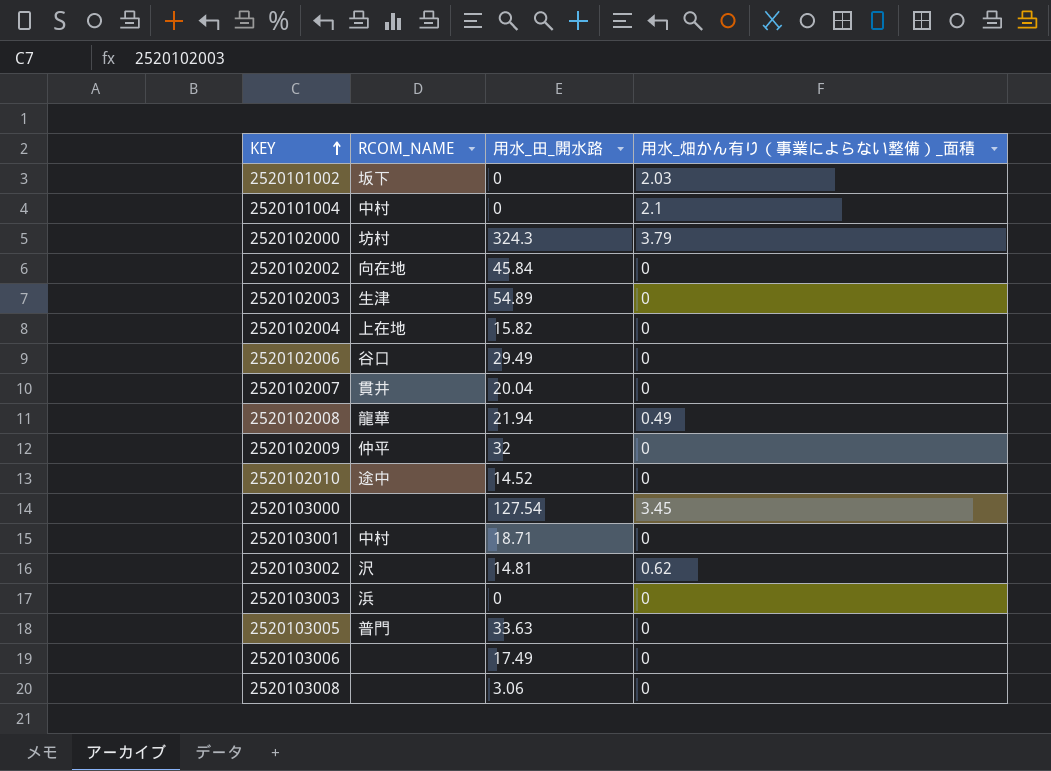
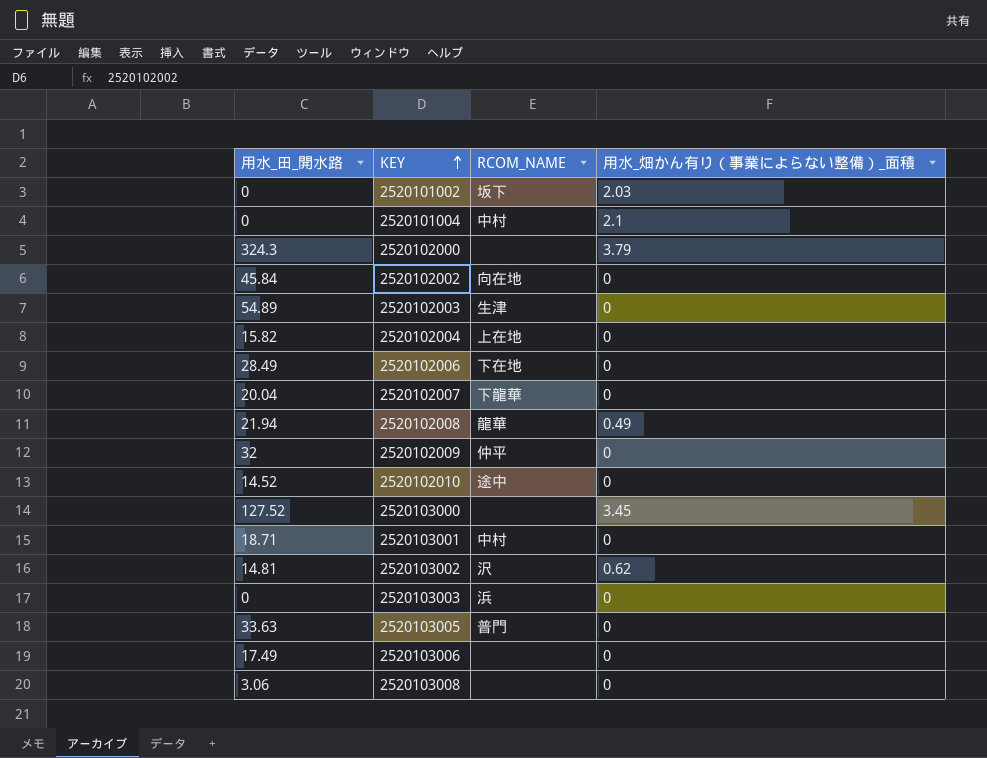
column 用水_田_開水路 | position: 3 -> 1
2520102000 | RCOM_NAME: 坊村 -> none
2520102006 | 用水_田_開水路: 29.49 -> 28.49
2520102006 | RCOM_NAME: 谷口 -> 下在地
2520102007 | RCOM_NAME: 貫井 -> 下龍華
2520103000 | 用水_田_開水路: 127.54 -> 127.52

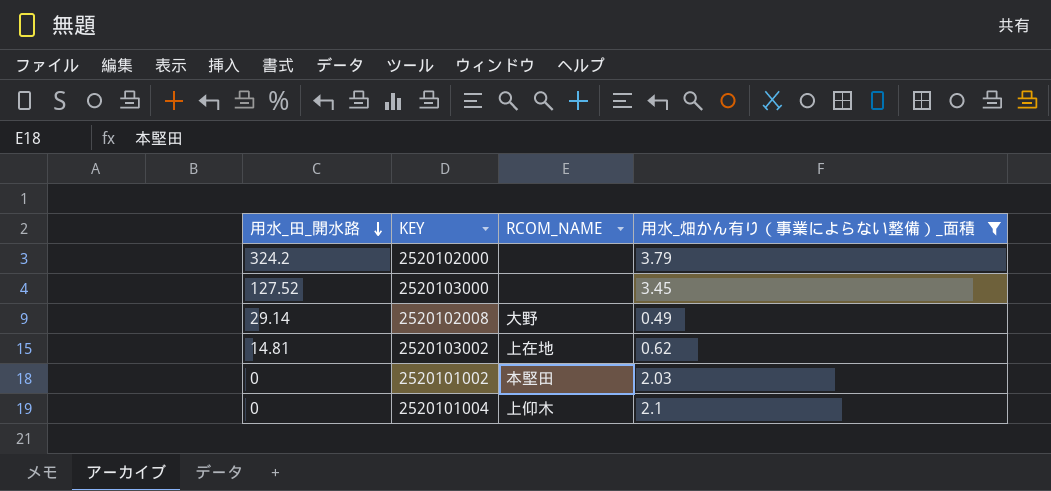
filter: none -> 用水_畑かん有り（事業によらない整備）_面積 != 0
row order: KEY ascending -> 用水_田_開水路 descending
2520102000 | 用水_田_開水路: 324.3 -> 324.2
2520102008 | 用水_田_開水路: 21.94 -> 29.14
2520102008 | RCOM_NAME: 龍華 -> 大野
2520103002 | RCOM_NAME: 沢 -> 上在地
2520101002 | RCOM_NAME: 坂下 -> 本堅田
2520101004 | RCOM_NAME: 中村 -> 上仰木

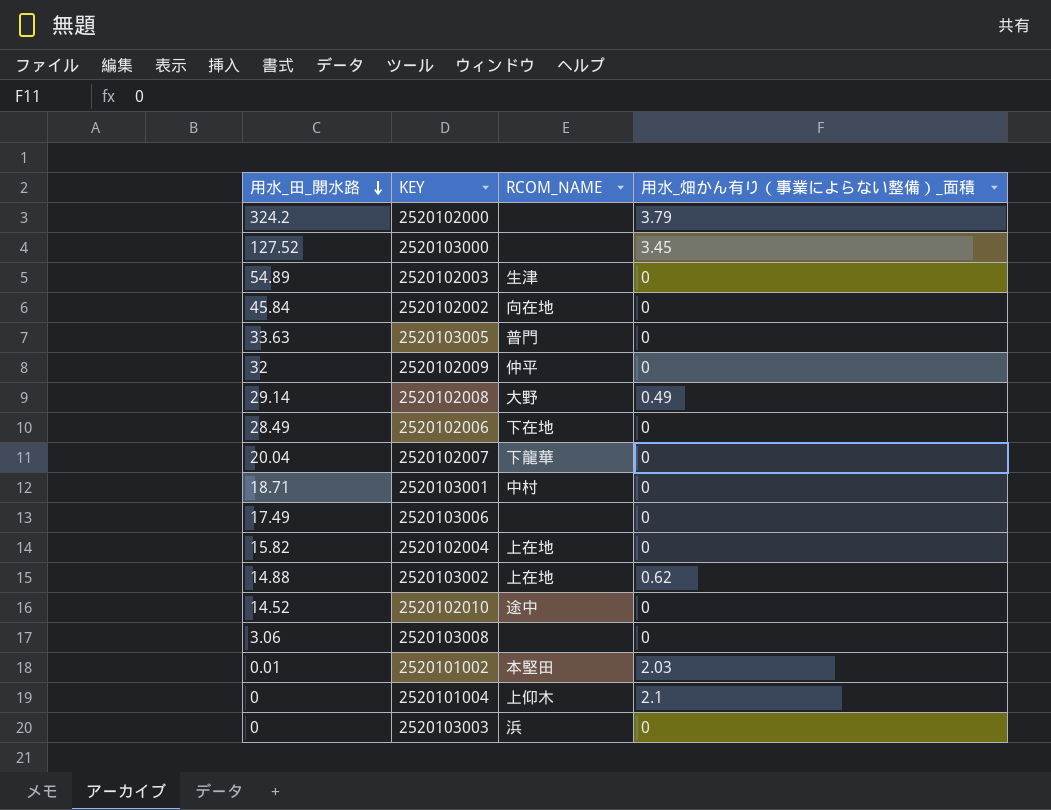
filter: 用水_畑かん有り（事業によらない整備）_面積 != 0 -> none
2520103002 | 用水_田_開水路: 14.81 -> 14.88
2520101002 | 用水_田_開水路: 0 -> 0.01

